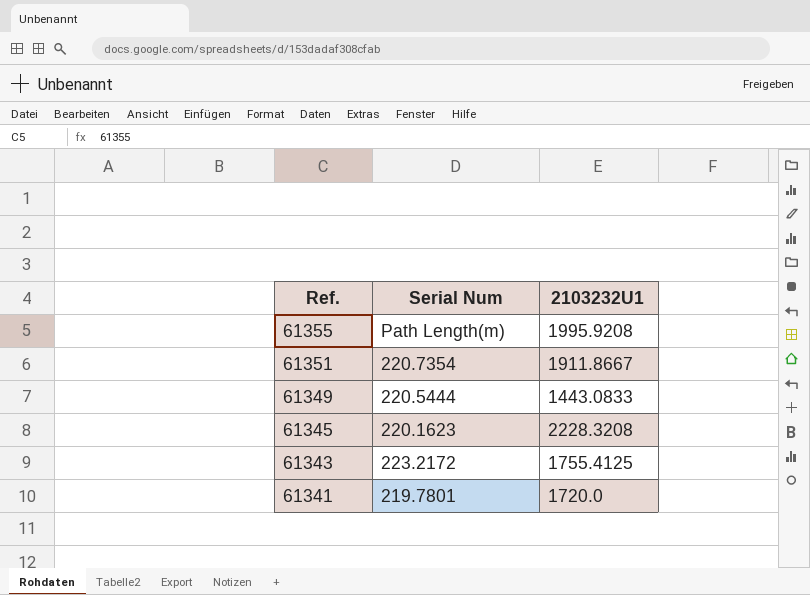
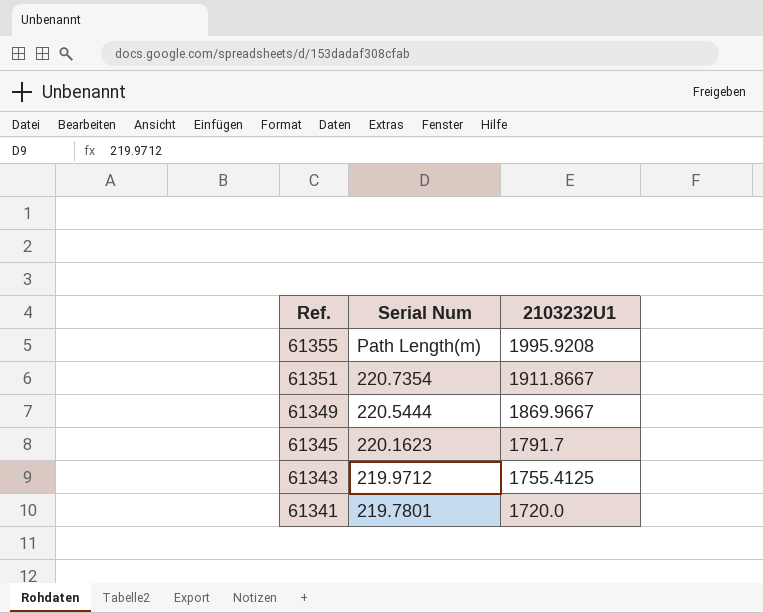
61349 | 2103232U1: 1443.0833 -> 1869.9667
61345 | 2103232U1: 2228.3208 -> 1791.7
61343 | Serial Num: 223.2172 -> 219.9712

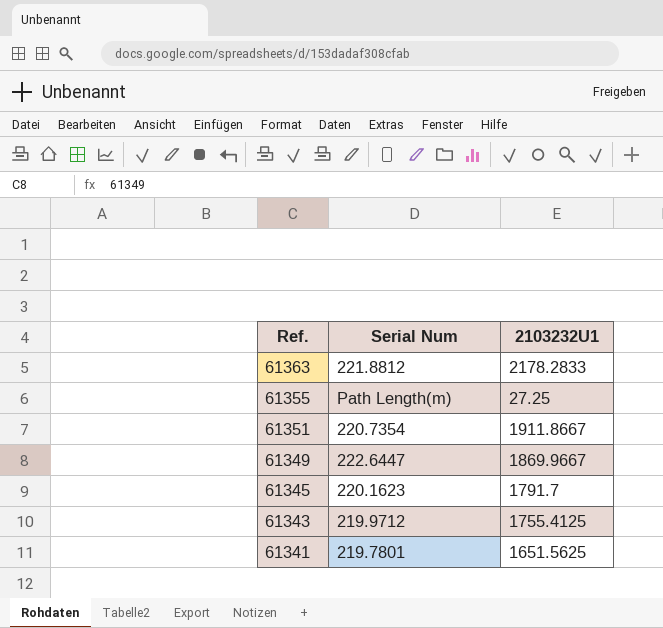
row 61363: none -> 221.8812 | 2178.2833
61355 | 2103232U1: 1995.9208 -> 27.25
61349 | Serial Num: 220.5444 -> 222.6447
61341 | 2103232U1: 1720.0 -> 1651.5625

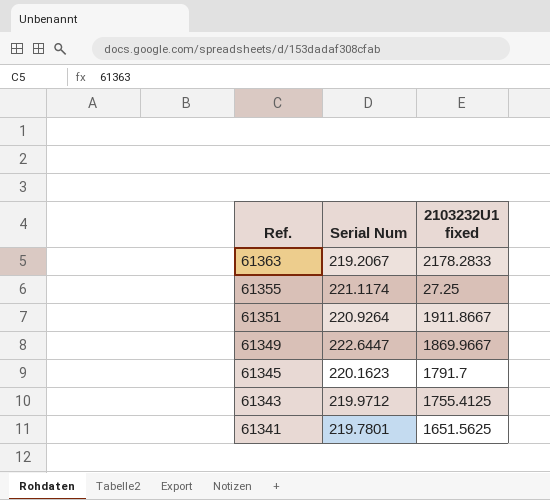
column name: 2103232U1 -> 2103232U1 fixed
61363 | Serial Num: 221.8812 -> 219.2067
61355 | Serial Num: Path Length(m) -> 221.1174
61351 | Serial Num: 220.7354 -> 220.9264

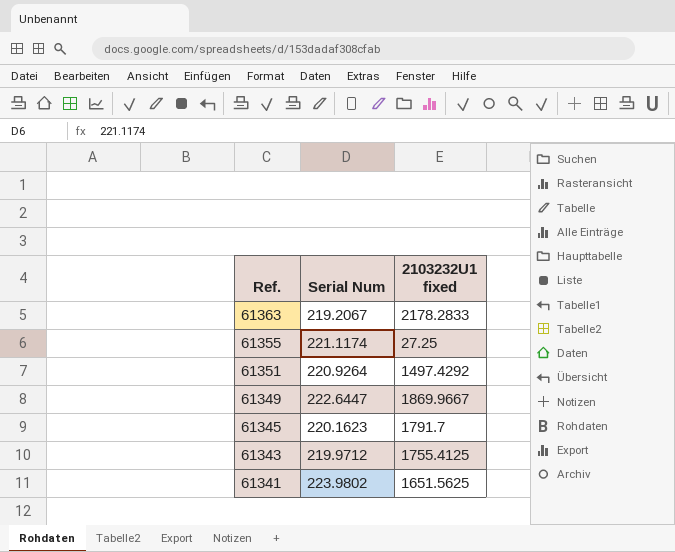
61351 | 2103232U1 fixed: 1911.8667 -> 1497.4292
61341 | Serial Num: 219.7801 -> 223.9802

